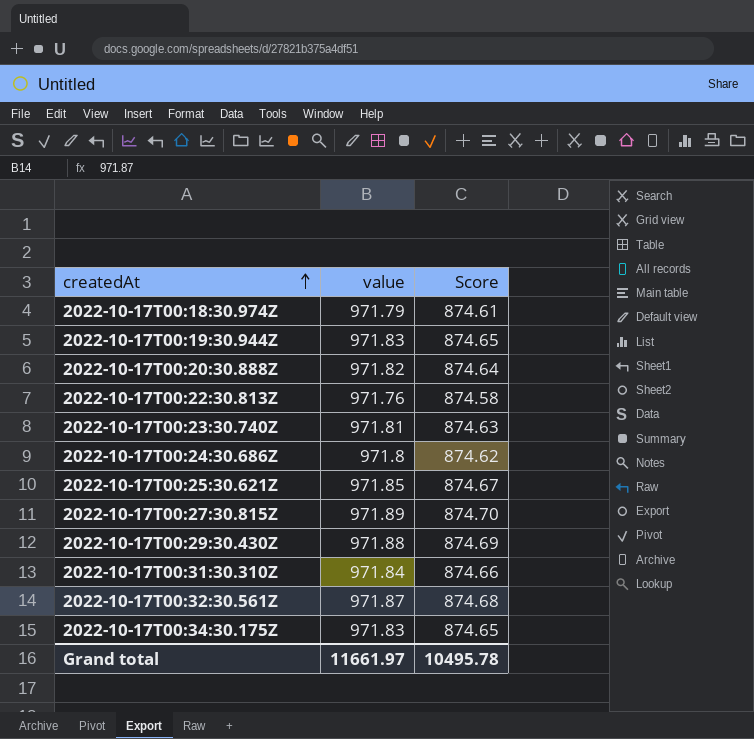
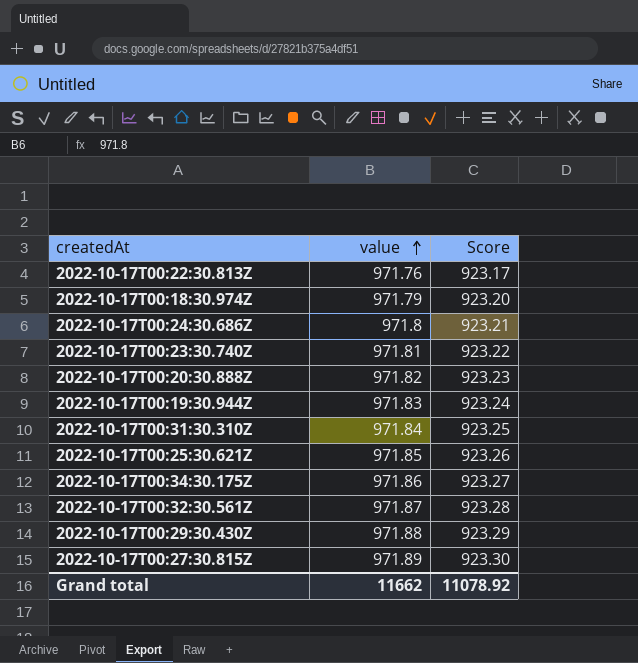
row order: createdAt ascending -> value ascending
column Score | formula: [value] * 0.9 -> [value] * 0.95
2022-10-17T00:34:30.175Z | value: 971.83 -> 971.86
Grand total | value: 11661.97 -> 11662
Grand total | Score: 10495.78 -> 11078.92

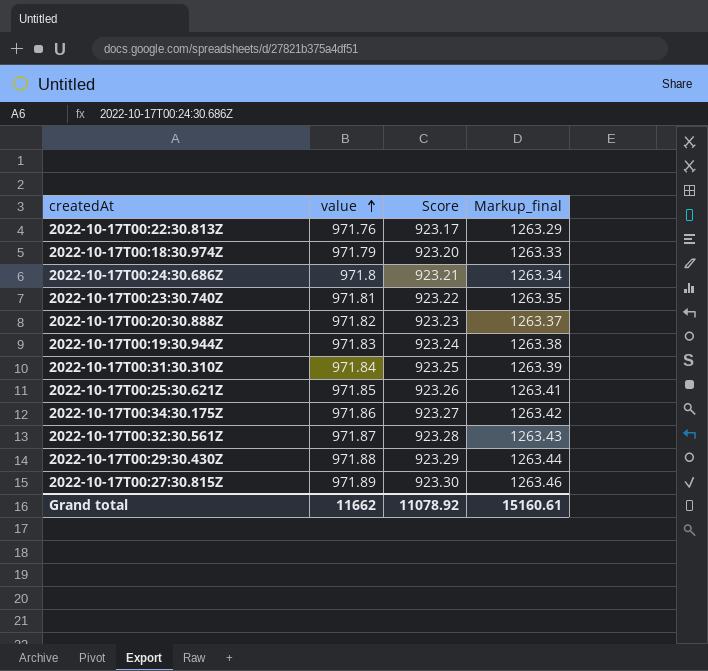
column Markup_final | formula: none -> [value] * 1.3

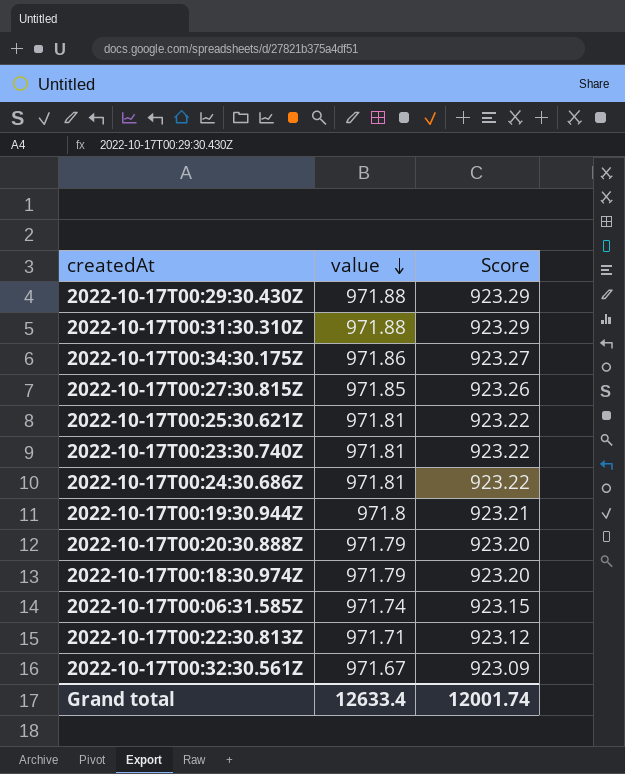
row order: value ascending -> value descending
column Markup_final | formula: [value] * 1.3 -> none
2022-10-17T00:31:30.310Z | value: 971.84 -> 971.88
2022-10-17T00:31:30.310Z | Score: 923.25 -> 923.29
2022-10-17T00:27:30.815Z | value: 971.89 -> 971.85
2022-10-17T00:27:30.815Z | Score: 923.30 -> 923.26
2022-10-17T00:25:30.621Z | value: 971.85 -> 971.81
2022-10-17T00:25:30.621Z | Score: 923.26 -> 923.22
2022-10-17T00:24:30.686Z | value: 971.8 -> 971.81
2022-10-17T00:24:30.686Z | Score: 923.21 -> 923.22
2022-10-17T00:19:30.944Z | value: 971.83 -> 971.8
2022-10-17T00:19:30.944Z | Score: 923.24 -> 923.21
2022-10-17T00:20:30.888Z | value: 971.82 -> 971.79
2022-10-17T00:20:30.888Z | Score: 923.23 -> 923.20
row 2022-10-17T00:06:31.585Z: none -> 971.74 | 923.15
2022-10-17T00:22:30.813Z | value: 971.76 -> 971.71
2022-10-17T00:22:30.813Z | Score: 923.17 -> 923.12
2022-10-17T00:32:30.561Z | value: 971.87 -> 971.67
2022-10-17T00:32:30.561Z | Score: 923.28 -> 923.09
Grand total | value: 11662 -> 12633.4
Grand total | Score: 11078.92 -> 12001.74

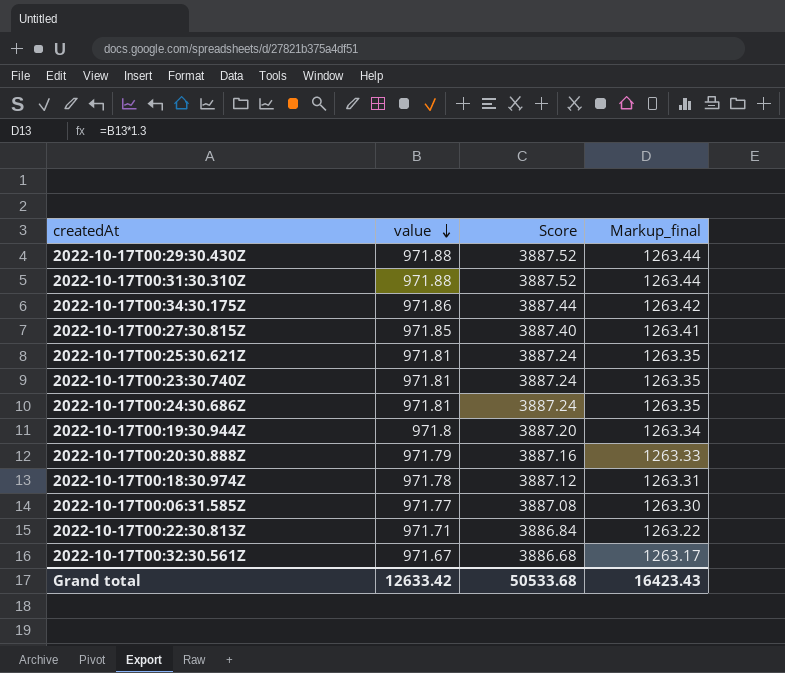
column Score | formula: [value] * 0.95 -> [value] * 4
column Markup_final | formula: none -> [value] * 1.3
2022-10-17T00:18:30.974Z | value: 971.79 -> 971.78
2022-10-17T00:06:31.585Z | value: 971.74 -> 971.77
Grand total | value: 12633.4 -> 12633.42
Grand total | Score: 12001.74 -> 50533.68

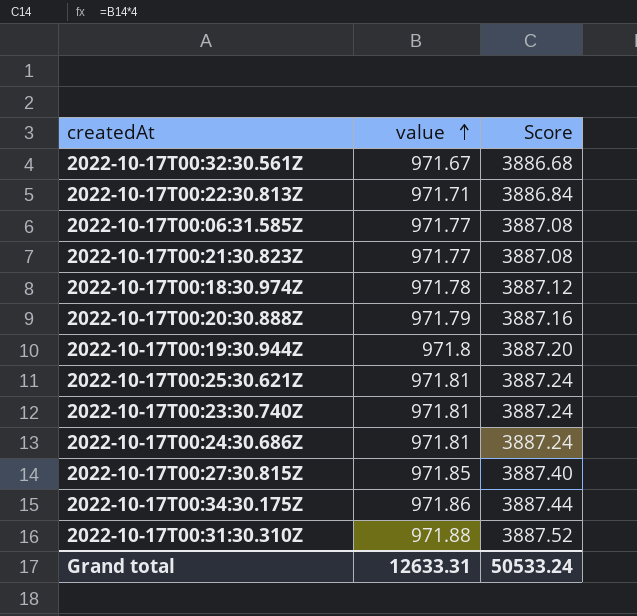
row order: value descending -> value ascending
column Markup_final | formula: [value] * 1.3 -> none
row 2022-10-17T00:29:30.430Z: 971.88 | 3887.52 | 1263.44 -> none
row 2022-10-17T00:21:30.823Z: none -> 971.77 | 3887.08
Grand total | value: 12633.42 -> 12633.31
Grand total | Score: 50533.68 -> 50533.24

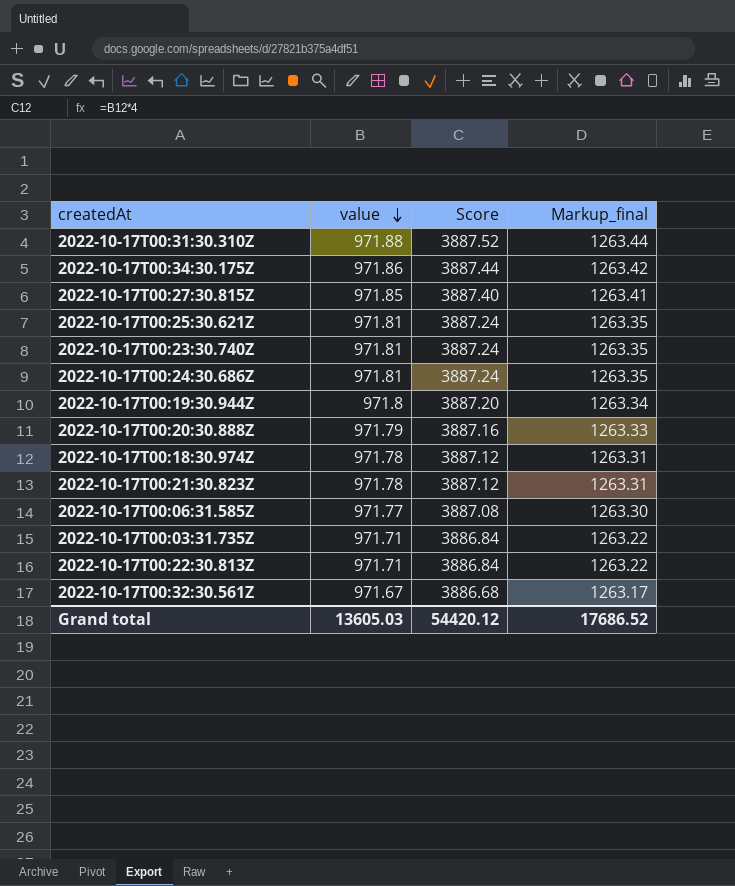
row order: value ascending -> value descending
column Markup_final | formula: none -> [value] * 1.3
2022-10-17T00:21:30.823Z | value: 971.77 -> 971.78
2022-10-17T00:21:30.823Z | Score: 3887.08 -> 3887.12
row 2022-10-17T00:03:31.735Z: none -> 971.71 | 3886.84 | 1263.22
Grand total | value: 12633.31 -> 13605.03
Grand total | Score: 50533.24 -> 54420.12

